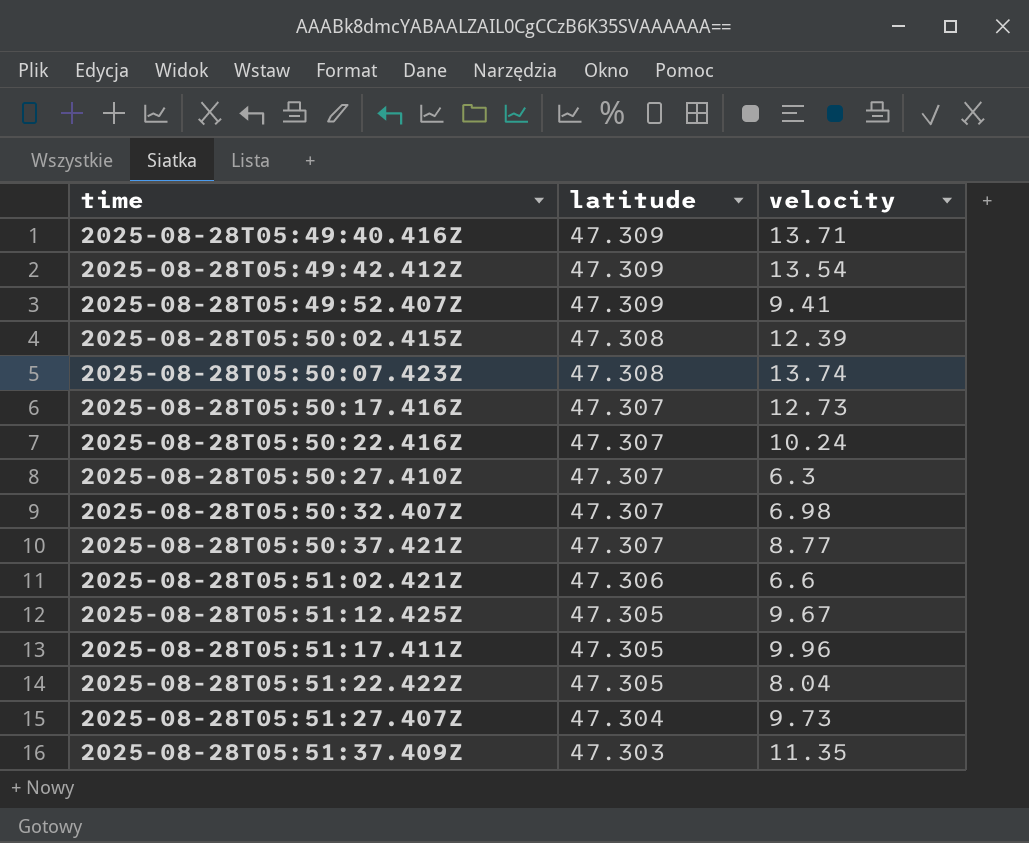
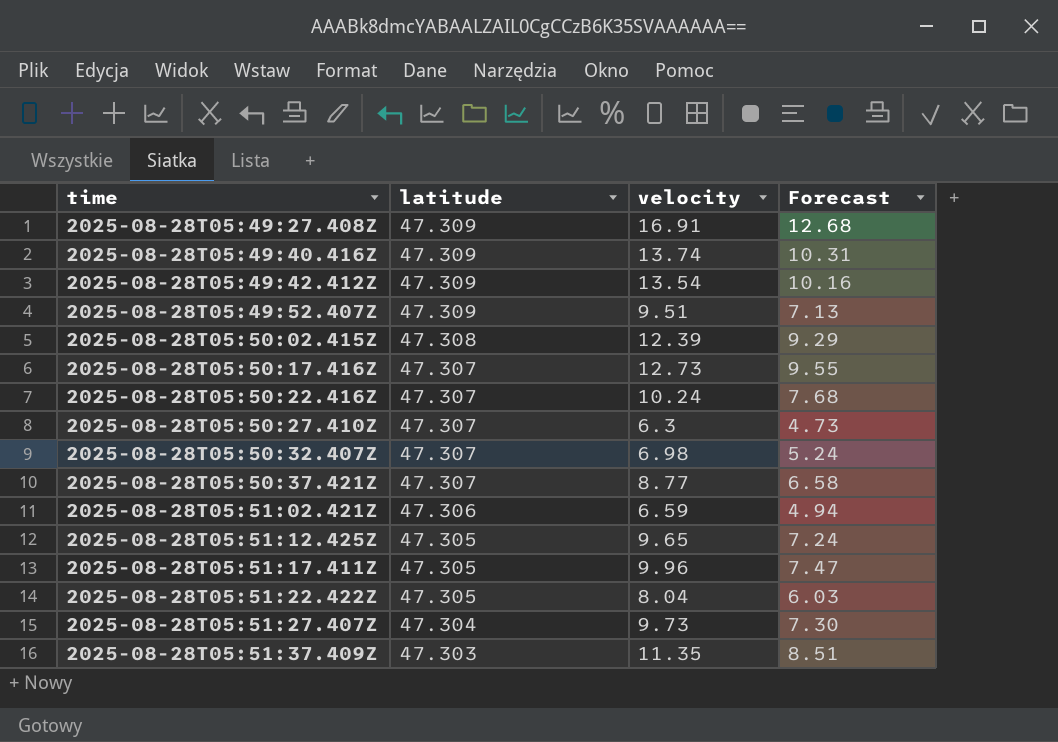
column Forecast | formula: none -> [velocity] * 0.75
row 2025-08-28T05:50:07.423Z: 47.308 | 13.74 -> none
row 2025-08-28T05:49:27.408Z: none -> 47.309 | 16.91 | 12.68
2025-08-28T05:49:40.416Z | velocity: 13.71 -> 13.74
2025-08-28T05:49:52.407Z | velocity: 9.41 -> 9.51
2025-08-28T05:51:02.421Z | velocity: 6.6 -> 6.59
2025-08-28T05:51:12.425Z | velocity: 9.67 -> 9.65

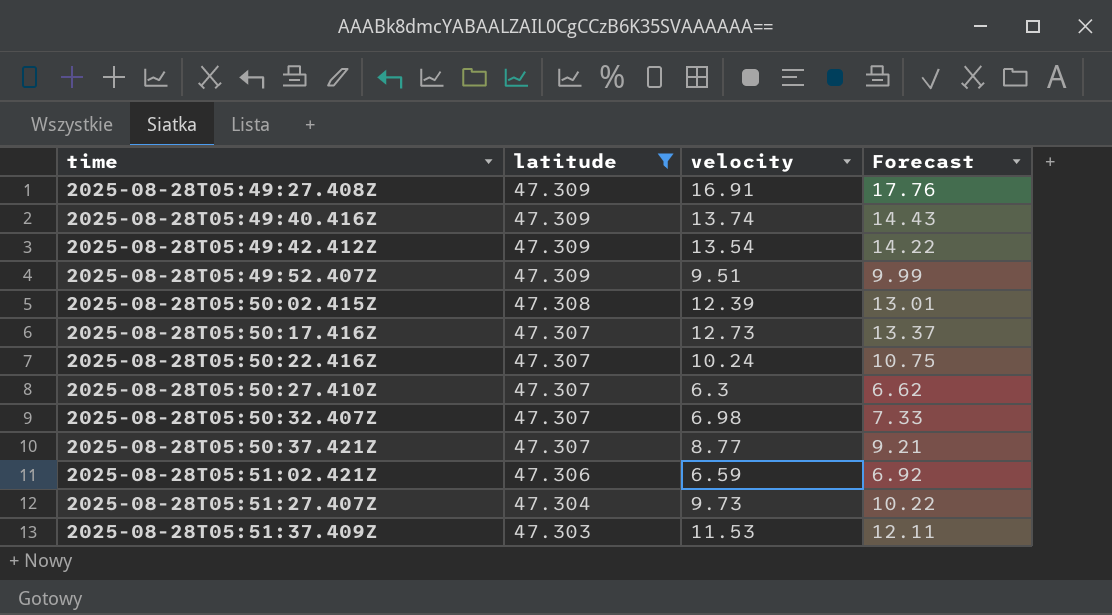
filter: none -> latitude != 47.305
column Forecast | formula: [velocity] * 0.75 -> [velocity] * 1.05
2025-08-28T05:51:37.409Z | velocity: 11.35 -> 11.53

